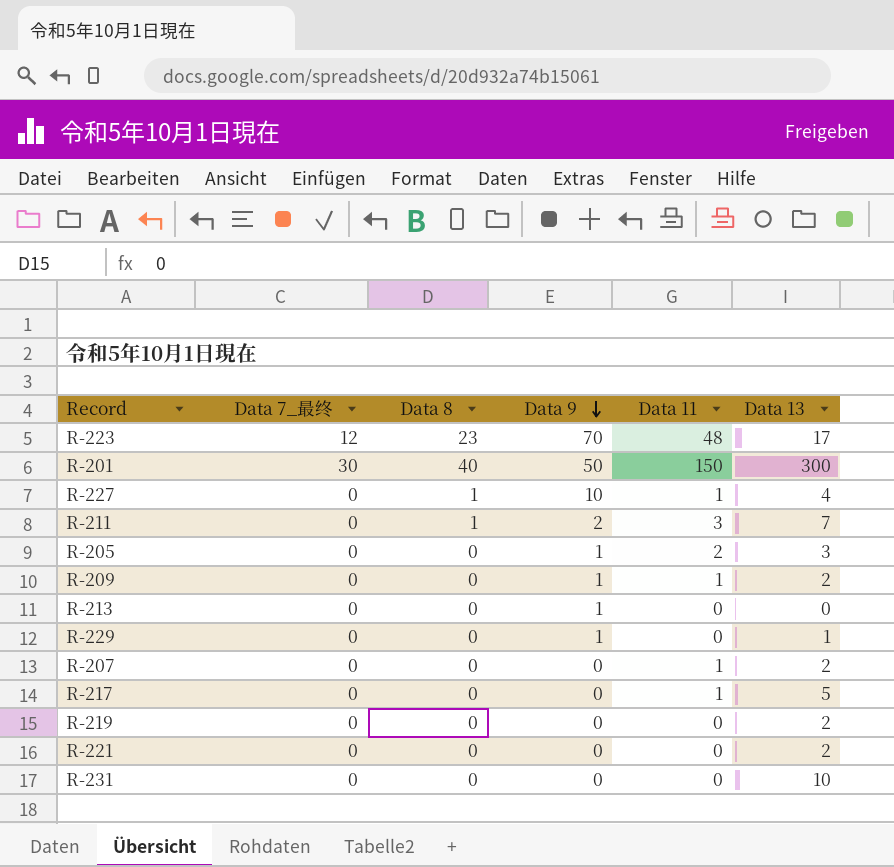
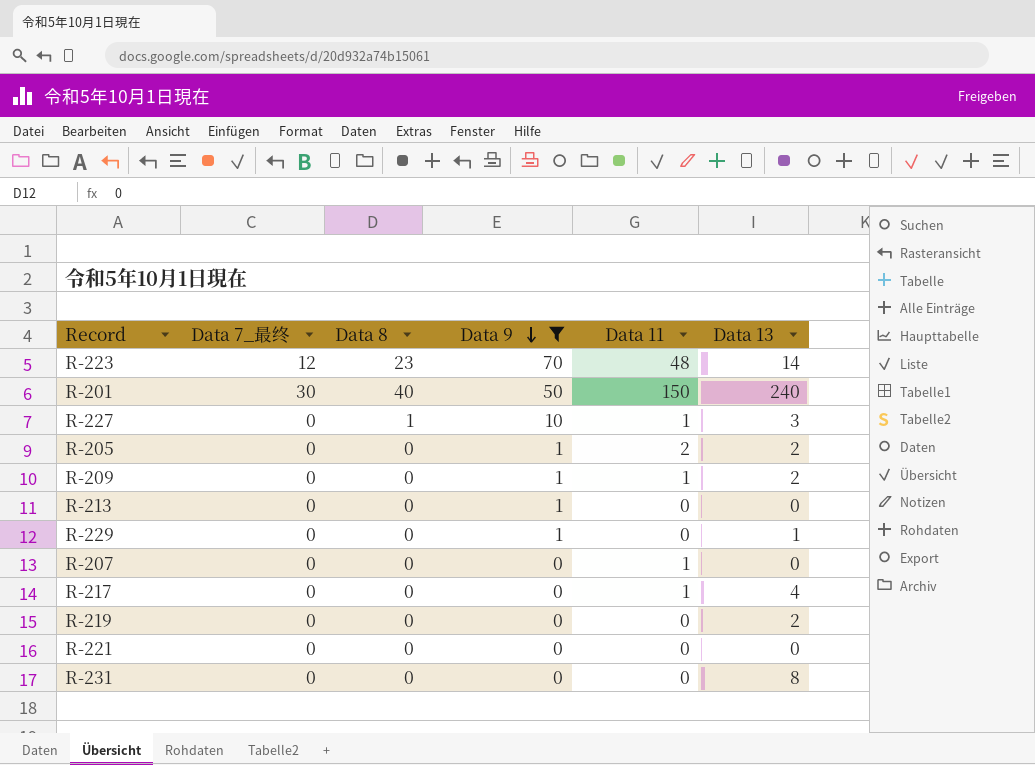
filter: none -> Data 9 != 2
R-223 | Data 13: 17 -> 14
R-201 | Data 13: 300 -> 240
R-227 | Data 13: 4 -> 3
R-205 | Data 13: 3 -> 2
R-207 | Data 13: 2 -> 0
R-217 | Data 13: 5 -> 4
R-221 | Data 13: 2 -> 0
R-231 | Data 13: 10 -> 8

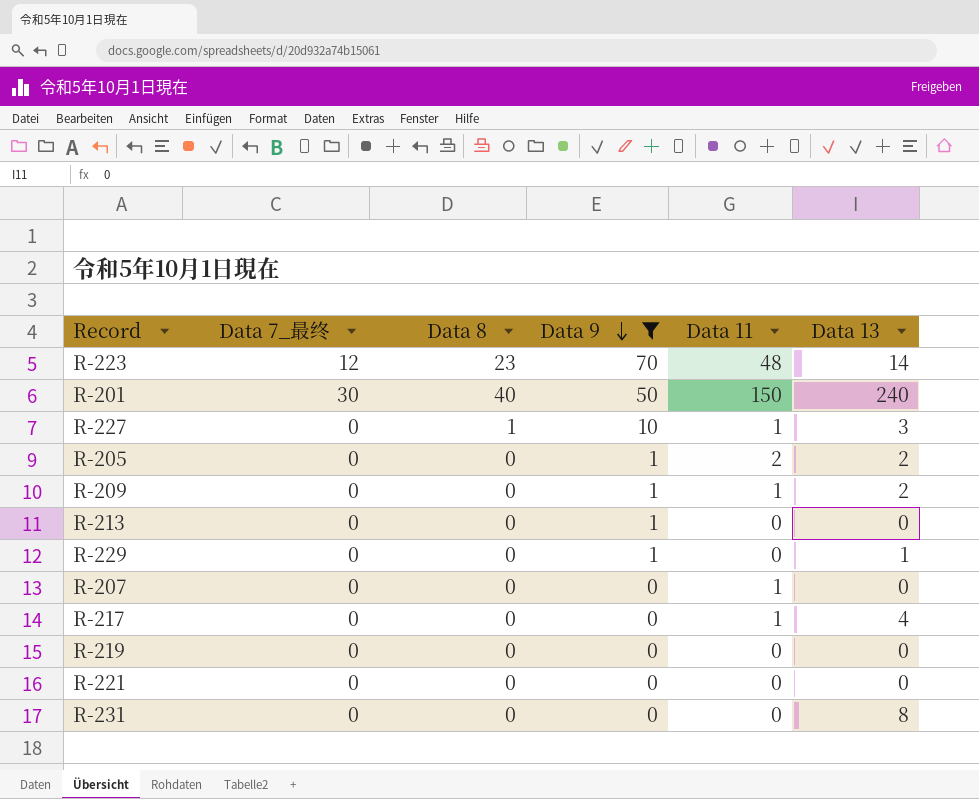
R-219 | Data 13: 2 -> 0

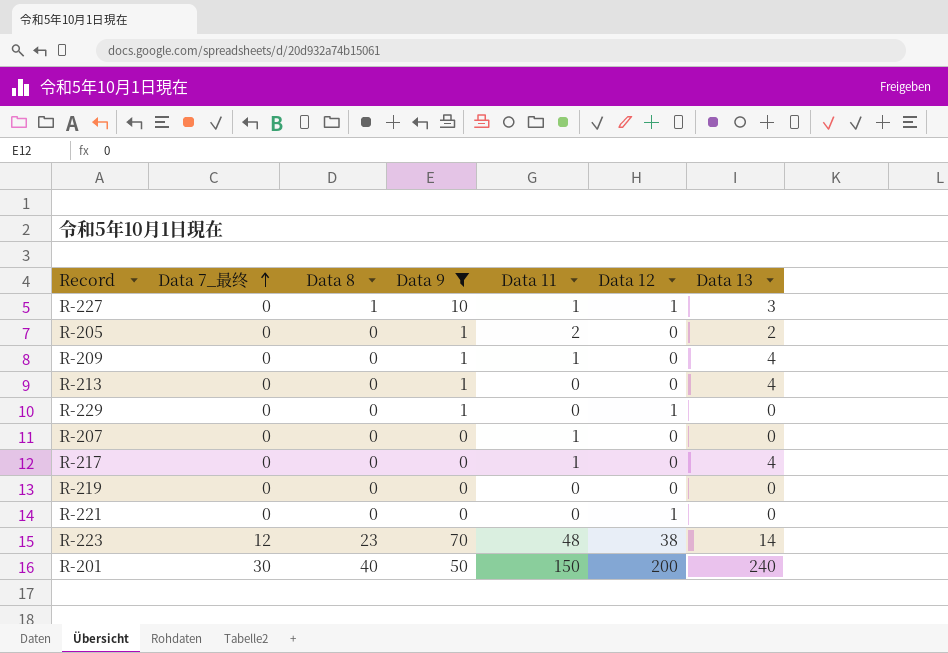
row order: Data 9 descending -> Data 7_最终 ascending
column Data 12 | position: none -> 6
row R-231: 0 | 0 | 0 | 0 | 8 -> none
R-209 | Data 13: 2 -> 4
R-213 | Data 13: 0 -> 4
R-229 | Data 13: 1 -> 0

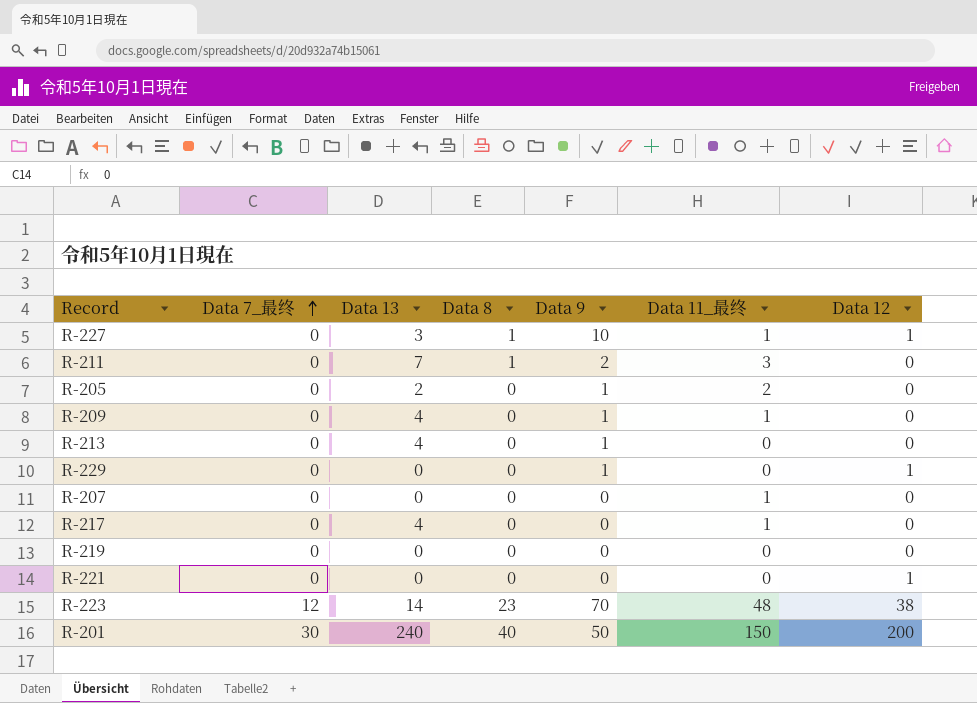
filter: Data 9 != 2 -> none
column Data 13 | position: 7 -> 3
column name: Data 11 -> Data 11_最终

